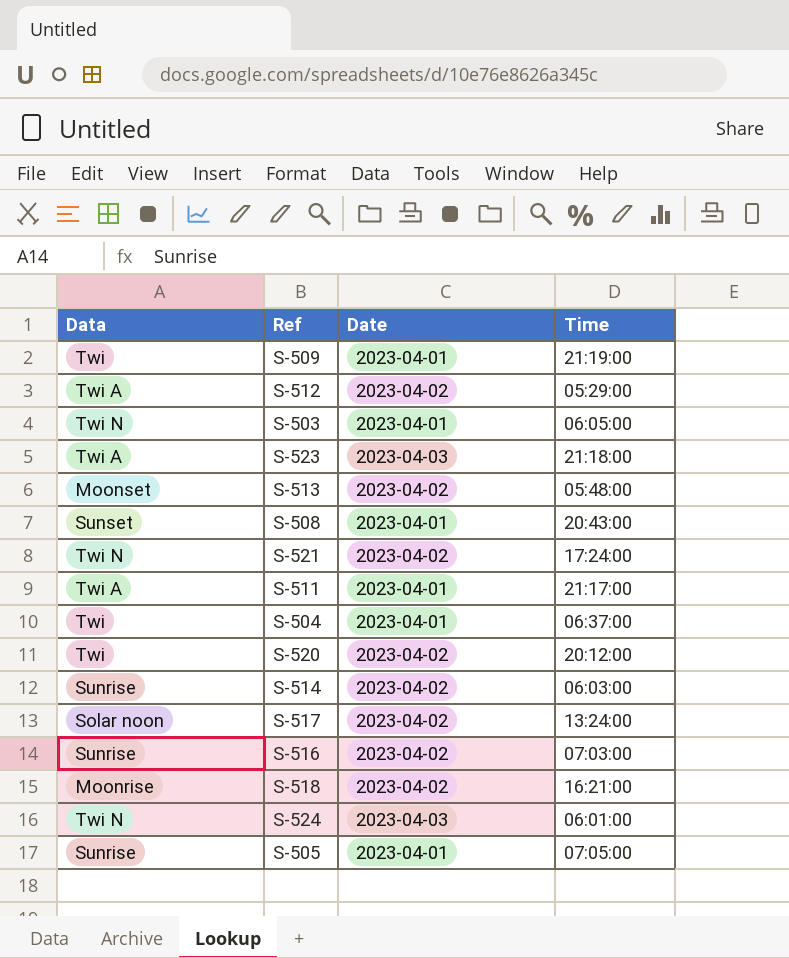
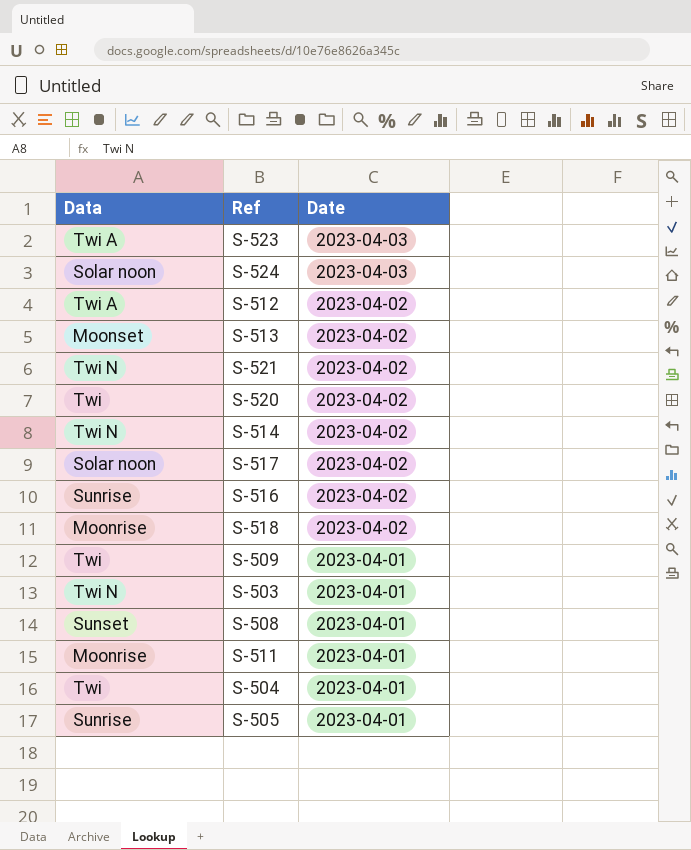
row order: none -> Date descending
column Time | position: 4 -> none
S-524 | Data: Twi N -> Solar noon
S-514 | Data: Sunrise -> Twi N
S-511 | Data: Twi A -> Moonrise

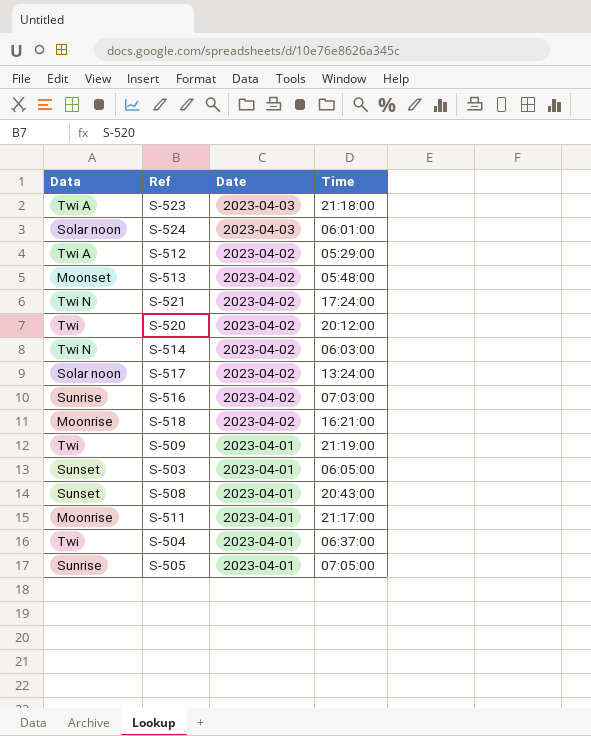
column Time | position: none -> 4
S-503 | Data: Twi N -> Sunset

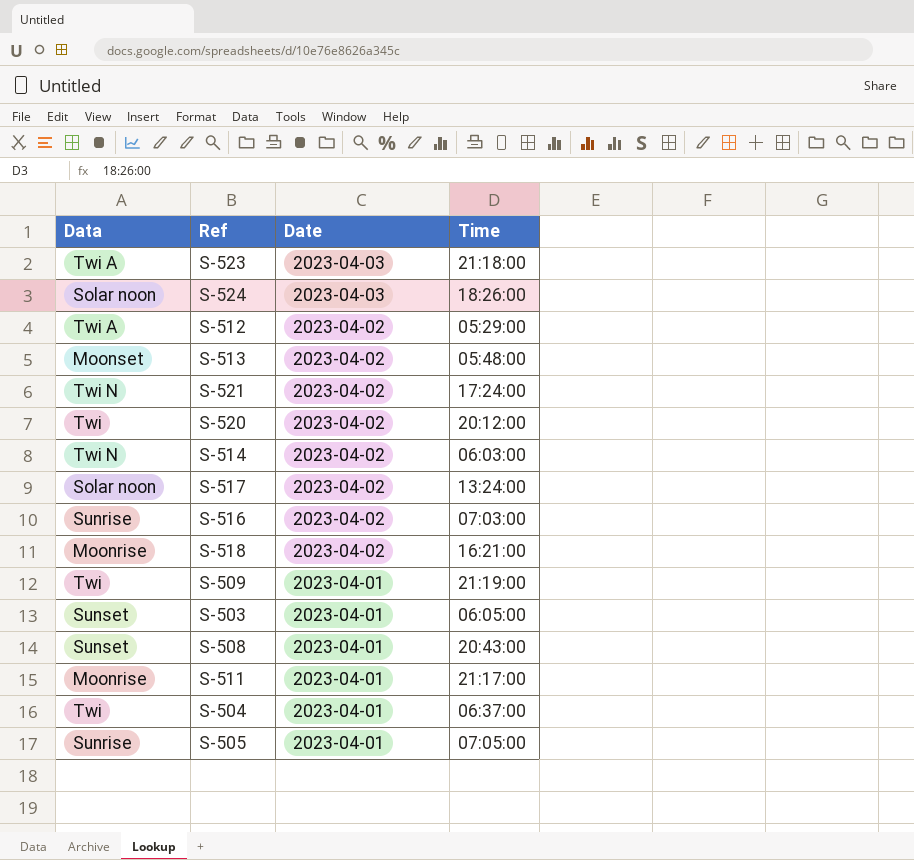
S-524 | Time: 06:01:00 -> 18:26:00

